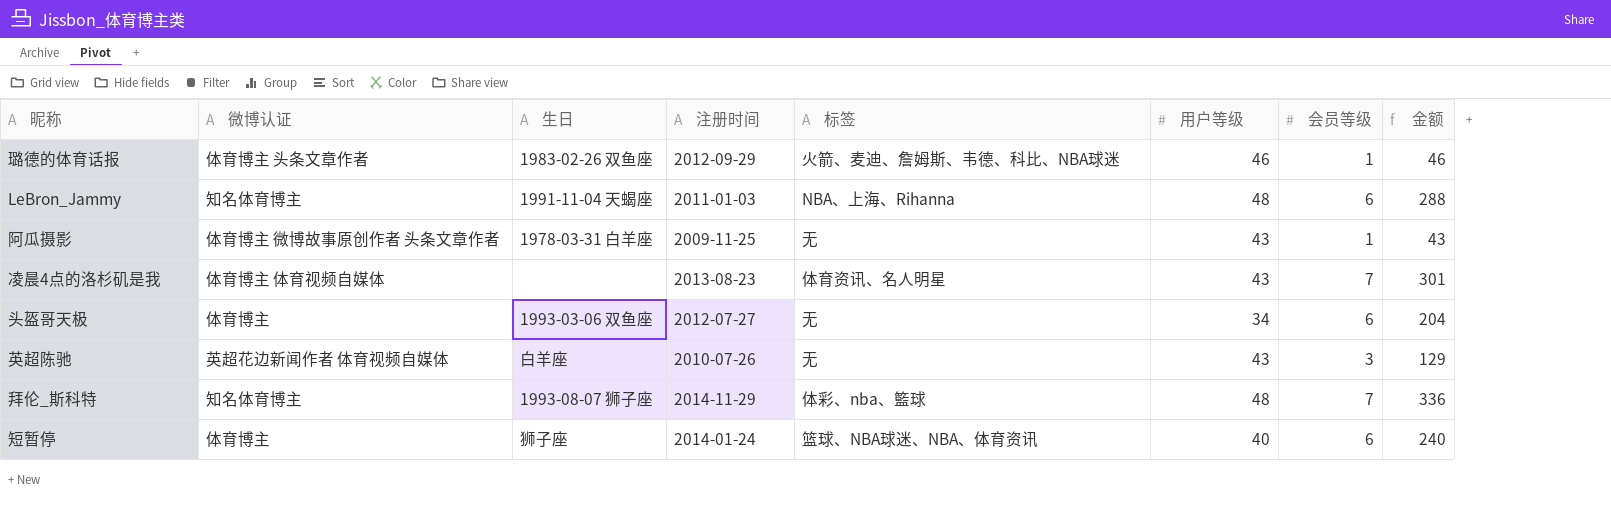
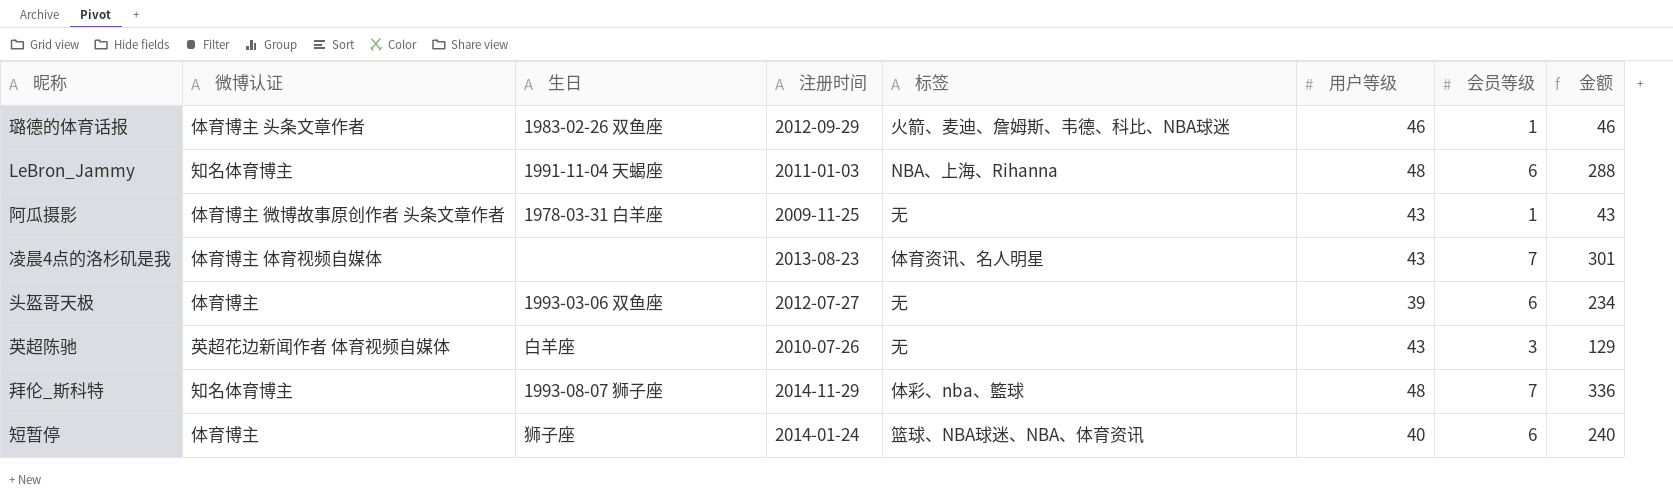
头盔哥天极 | 用户等级: 34 -> 39
头盔哥天极 | 金额: 204 -> 234

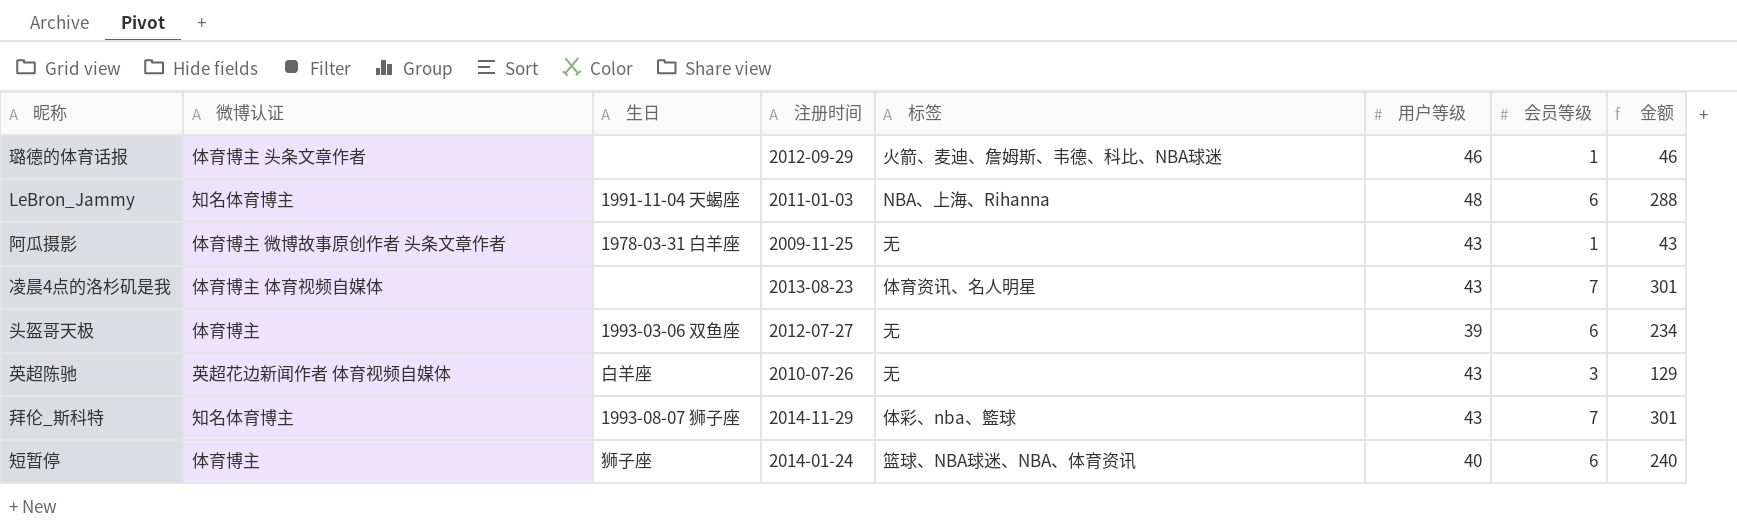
璐德的体育话报 | 生日: 1983-02-26 双鱼座 -> none
拜伦_斯科特 | 用户等级: 48 -> 43
拜伦_斯科特 | 金额: 336 -> 301

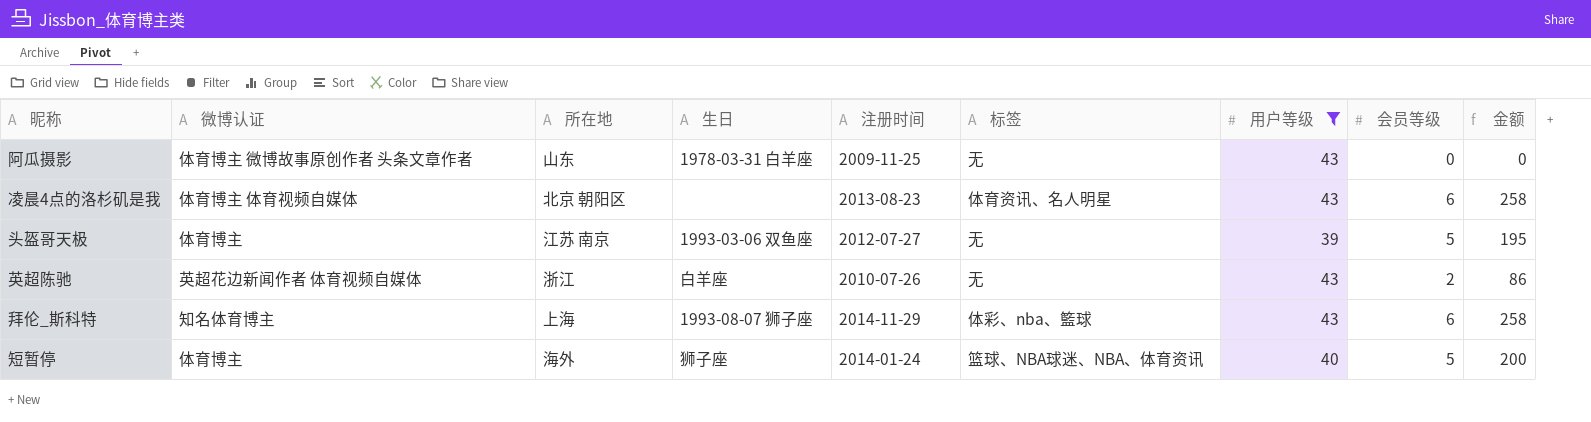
filter: none -> 用户等级 <= 43
column 所在地 | position: none -> 3
阿瓜摄影 | 会员等级: 1 -> 0
阿瓜摄影 | 金额: 43 -> 0
凌晨4点的洛杉矶是我 | 会员等级: 7 -> 6
凌晨4点的洛杉矶是我 | 金额: 301 -> 258
头盔哥天极 | 会员等级: 6 -> 5
头盔哥天极 | 金额: 234 -> 195
英超陈驰 | 会员等级: 3 -> 2
英超陈驰 | 金额: 129 -> 86
拜伦_斯科特 | 会员等级: 7 -> 6
拜伦_斯科特 | 金额: 301 -> 258
短暂停 | 会员等级: 6 -> 5
短暂停 | 金额: 240 -> 200

